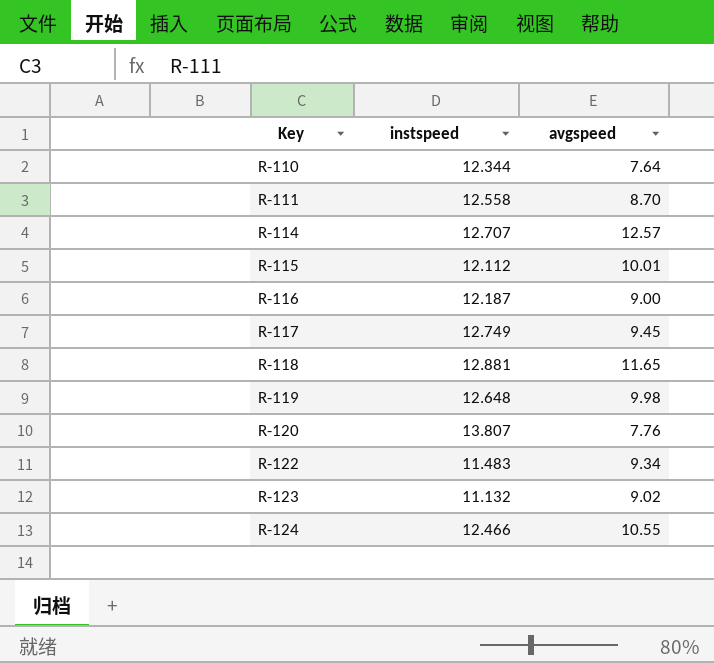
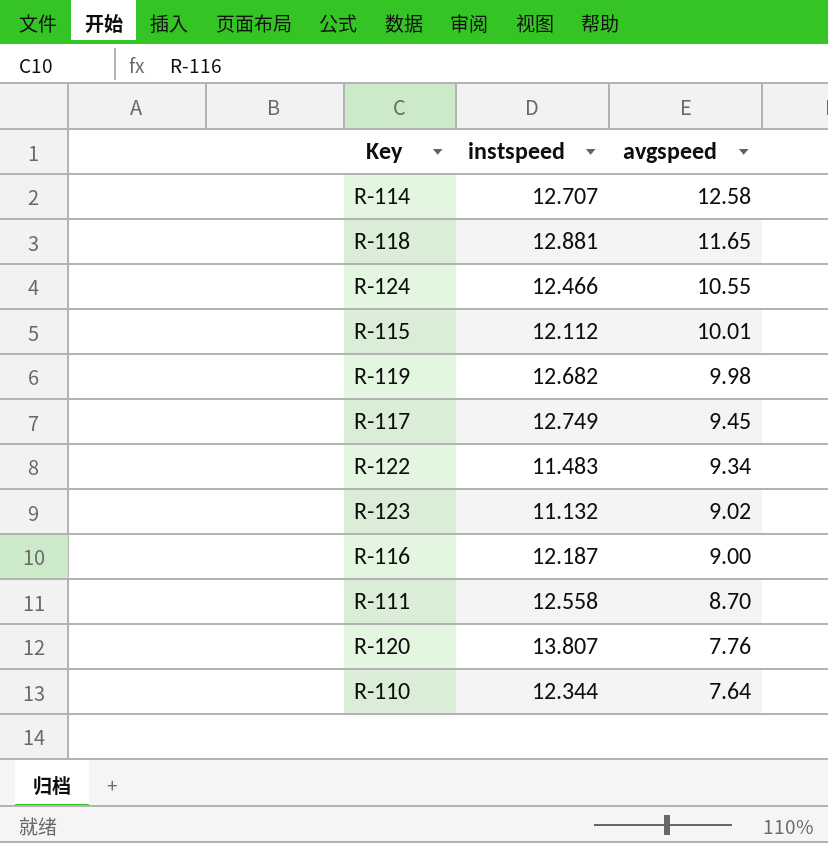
row order: Key ascending -> avgspeed descending
R-114 | avgspeed: 12.57 -> 12.58
R-119 | instspeed: 12.648 -> 12.682

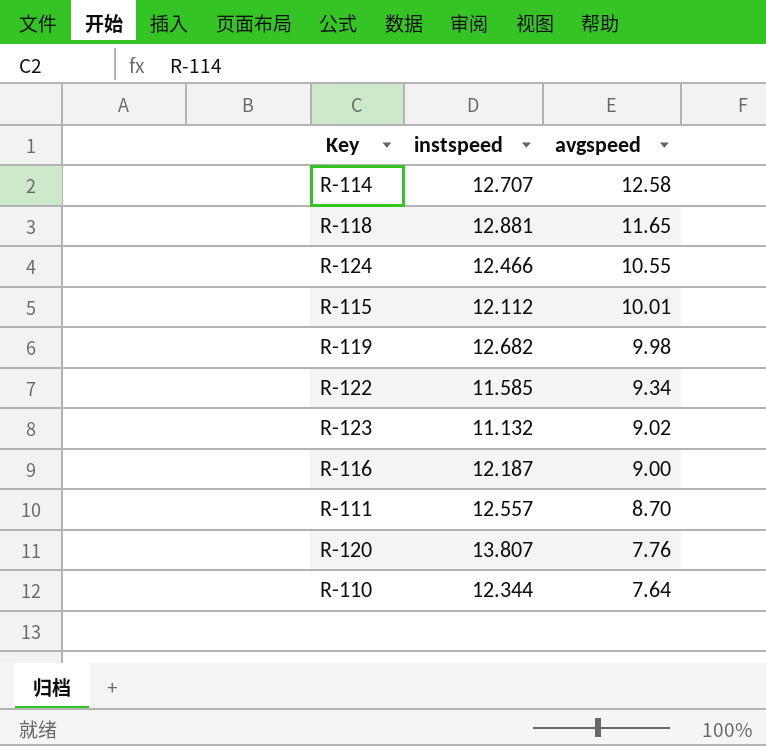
row R-117: 12.749 | 9.45 -> none
R-122 | instspeed: 11.483 -> 11.585
R-111 | instspeed: 12.558 -> 12.557

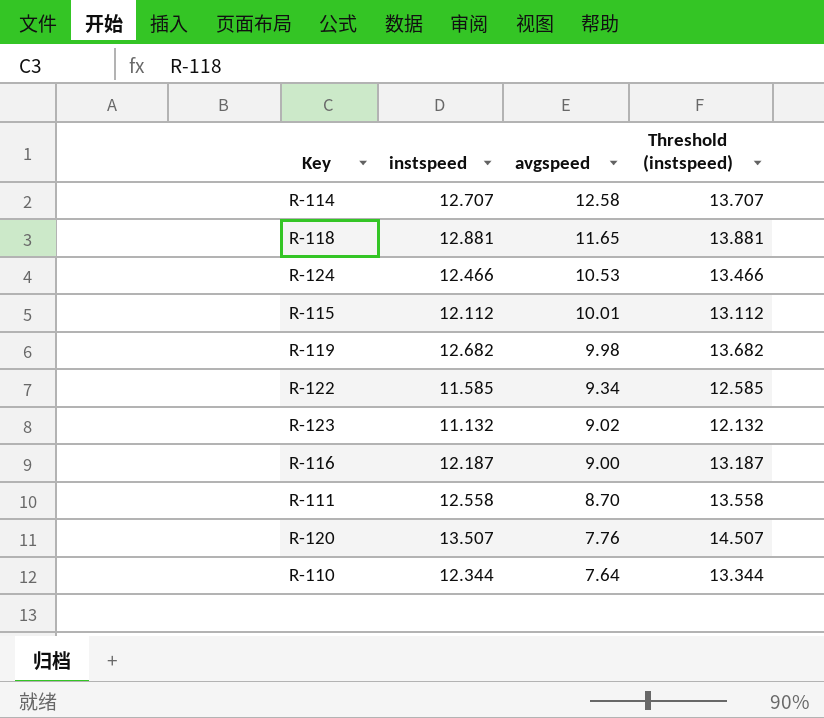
column Threshold (instspeed) | formula: none -> [instspeed] + 1
R-124 | avgspeed: 10.55 -> 10.53
R-111 | instspeed: 12.557 -> 12.558
R-120 | instspeed: 13.807 -> 13.507

